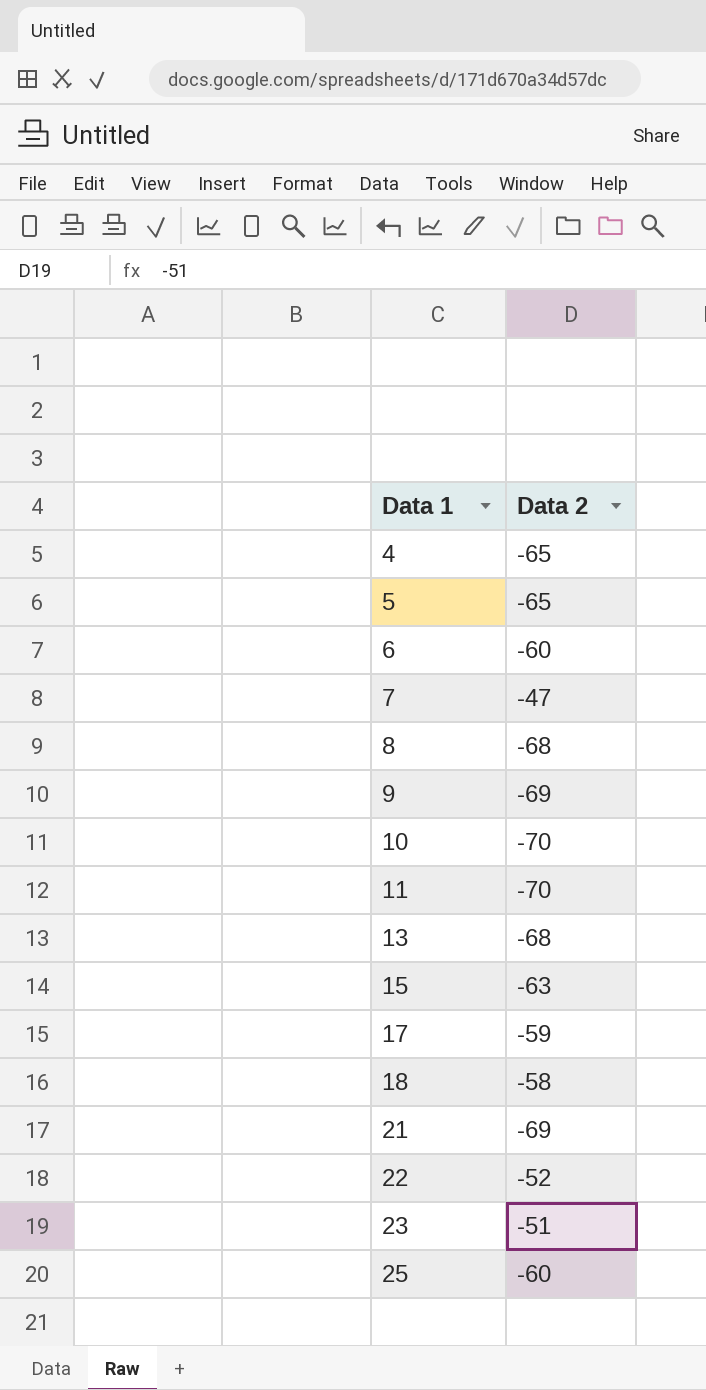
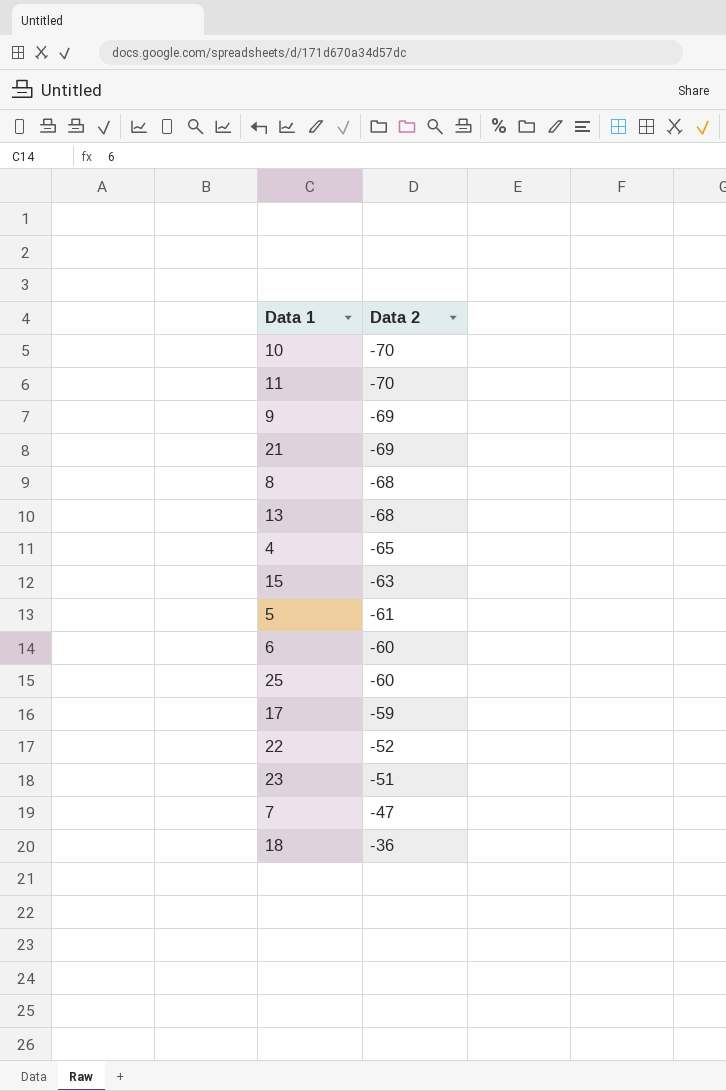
row order: Data 1 ascending -> Data 2 ascending
5 | Data 2: -65 -> -61
18 | Data 2: -58 -> -36

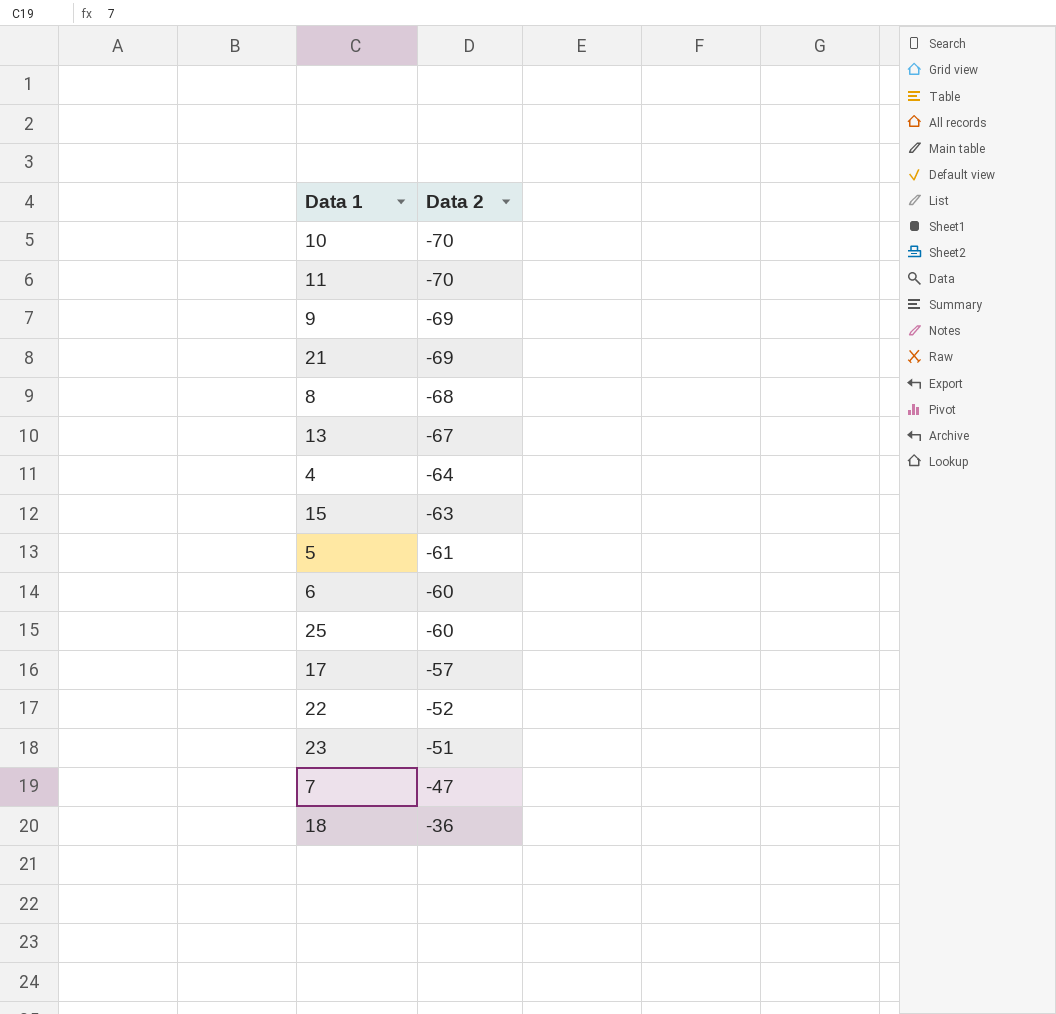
13 | Data 2: -68 -> -67
4 | Data 2: -65 -> -64
17 | Data 2: -59 -> -57

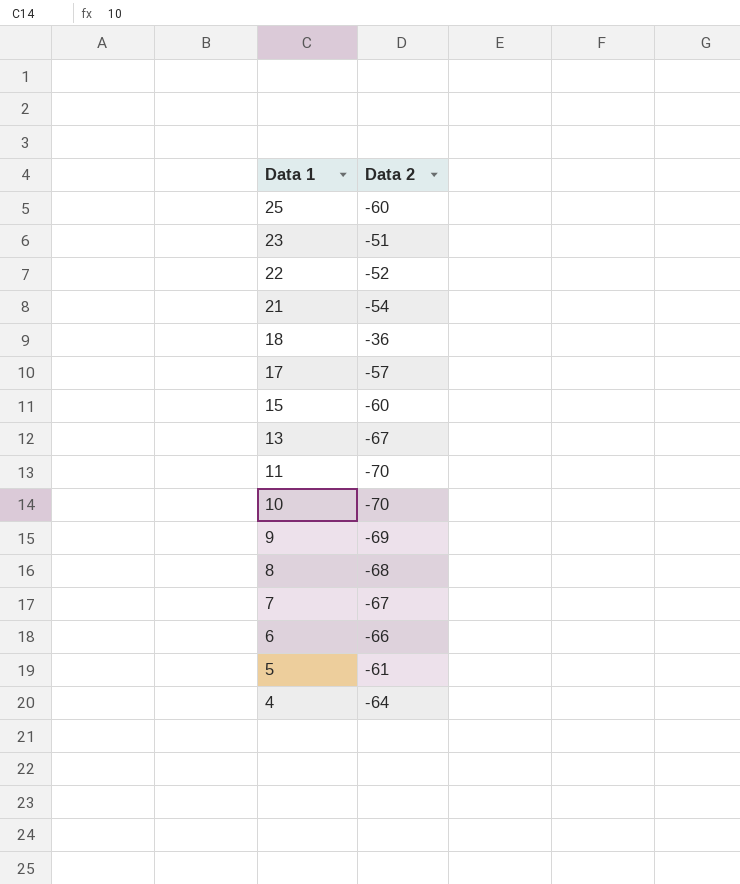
row order: Data 2 ascending -> Data 1 descending
21 | Data 2: -69 -> -54
15 | Data 2: -63 -> -60
7 | Data 2: -47 -> -67
6 | Data 2: -60 -> -66

